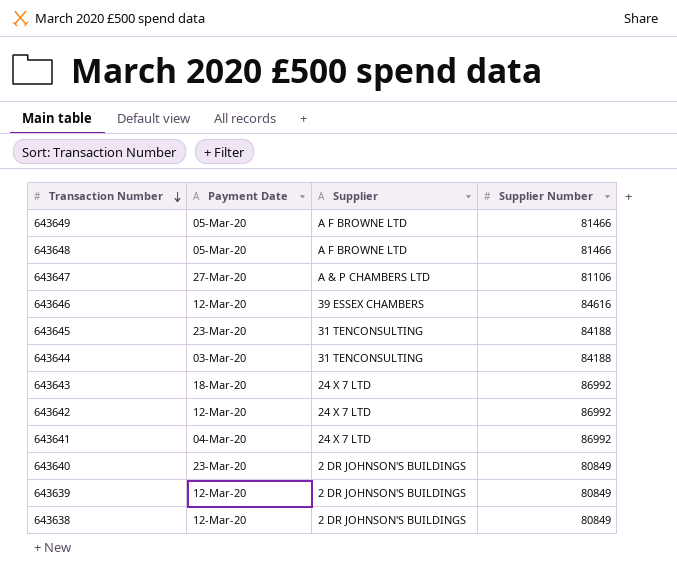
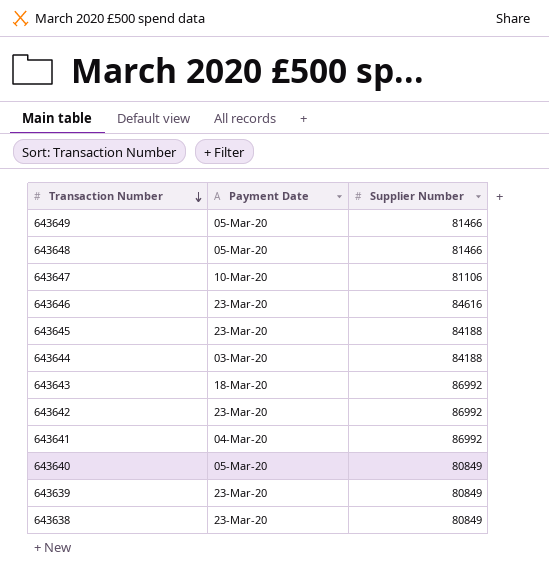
column Supplier | position: 3 -> none
643647 | Payment Date: 27-Mar-20 -> 10-Mar-20
643646 | Payment Date: 12-Mar-20 -> 23-Mar-20
643642 | Payment Date: 12-Mar-20 -> 23-Mar-20
643640 | Payment Date: 23-Mar-20 -> 05-Mar-20
643639 | Payment Date: 12-Mar-20 -> 23-Mar-20
643638 | Payment Date: 12-Mar-20 -> 23-Mar-20

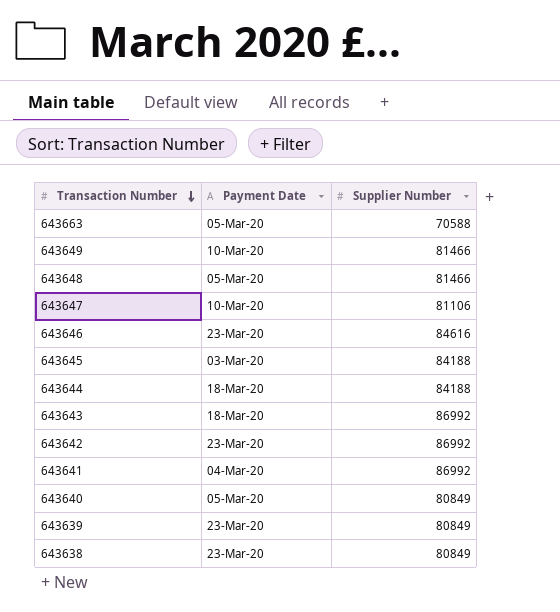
row 643663: none -> 05-Mar-20 | 70588
643649 | Payment Date: 05-Mar-20 -> 10-Mar-20
643645 | Payment Date: 23-Mar-20 -> 03-Mar-20
643644 | Payment Date: 03-Mar-20 -> 18-Mar-20

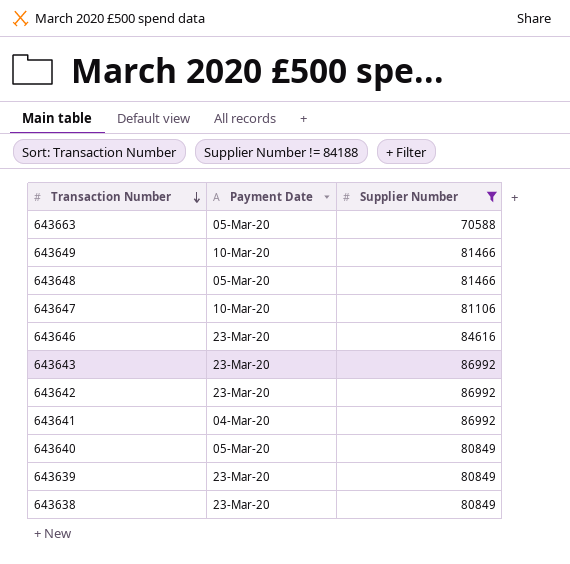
filter: none -> Supplier Number != 84188
643643 | Payment Date: 18-Mar-20 -> 23-Mar-20

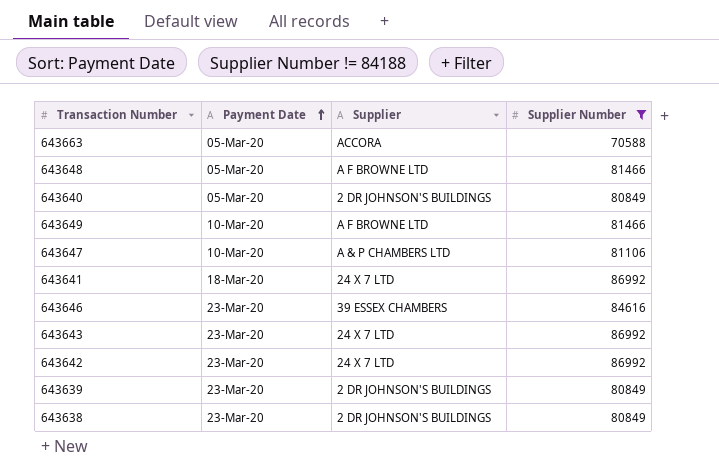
row order: Transaction Number descending -> Payment Date ascending
column Supplier | position: none -> 3
643641 | Payment Date: 04-Mar-20 -> 18-Mar-20

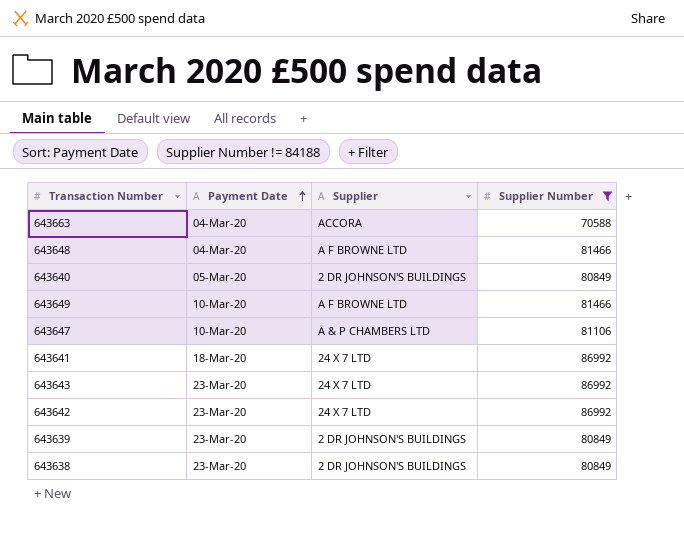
row 643646: 23-Mar-20 | 39 ESSEX CHAMBERS | 84616 -> none
643663 | Payment Date: 05-Mar-20 -> 04-Mar-20
643648 | Payment Date: 05-Mar-20 -> 04-Mar-20

